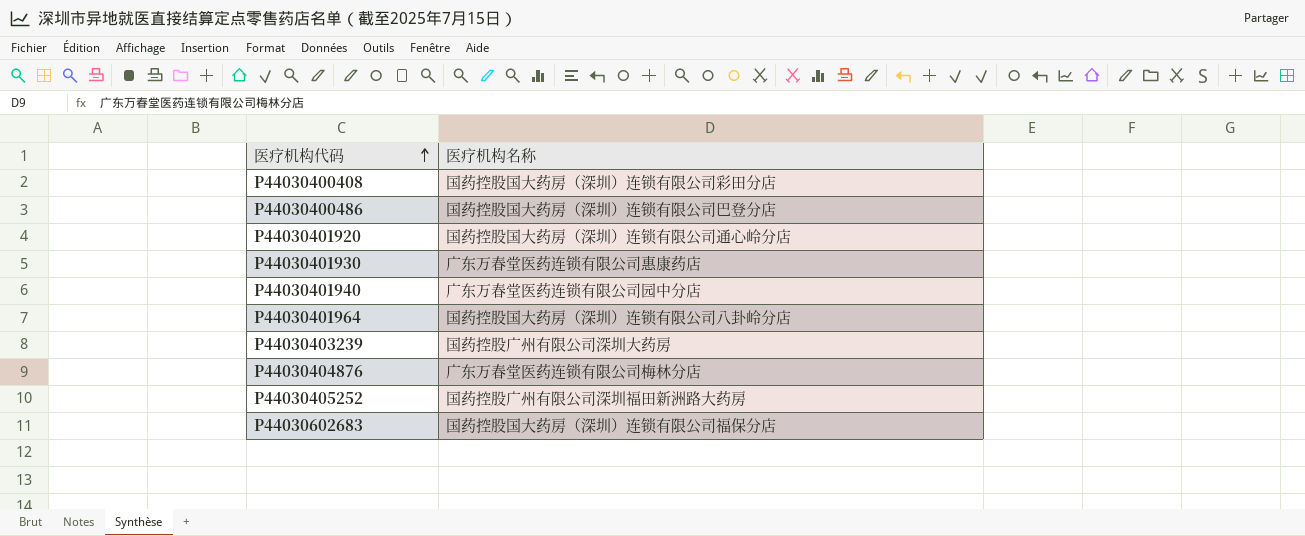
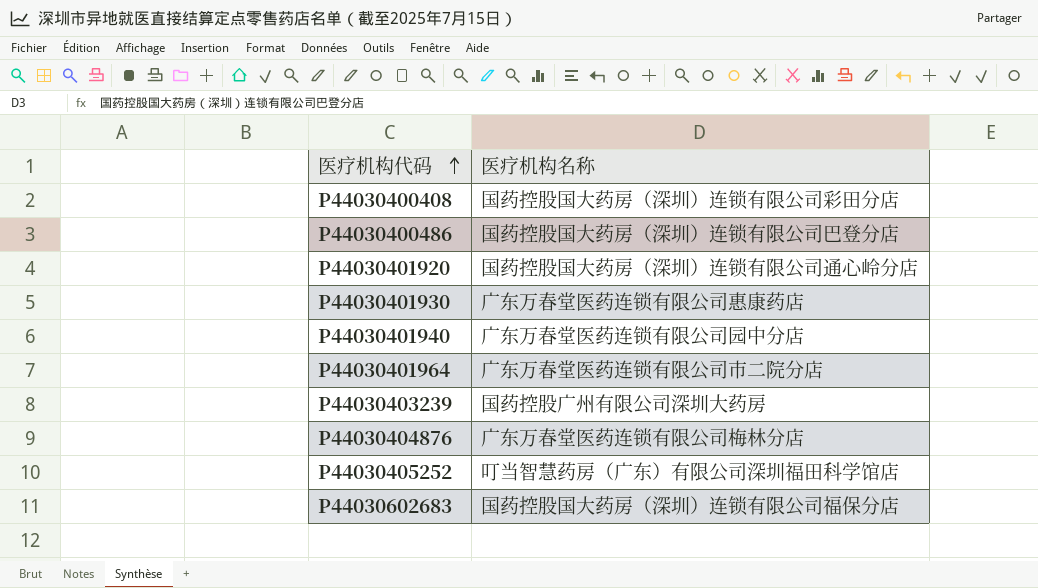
P44030401964 | 医疗机构名称: 国药控股国大药房（深圳）连锁有限公司八卦岭分店 -> 广东万春堂医药连锁有限公司市二院分店
P44030405252 | 医疗机构名称: 国药控股广州有限公司深圳福田新洲路大药房 -> 叮当智慧药房（广东）有限公司深圳福田科学馆店

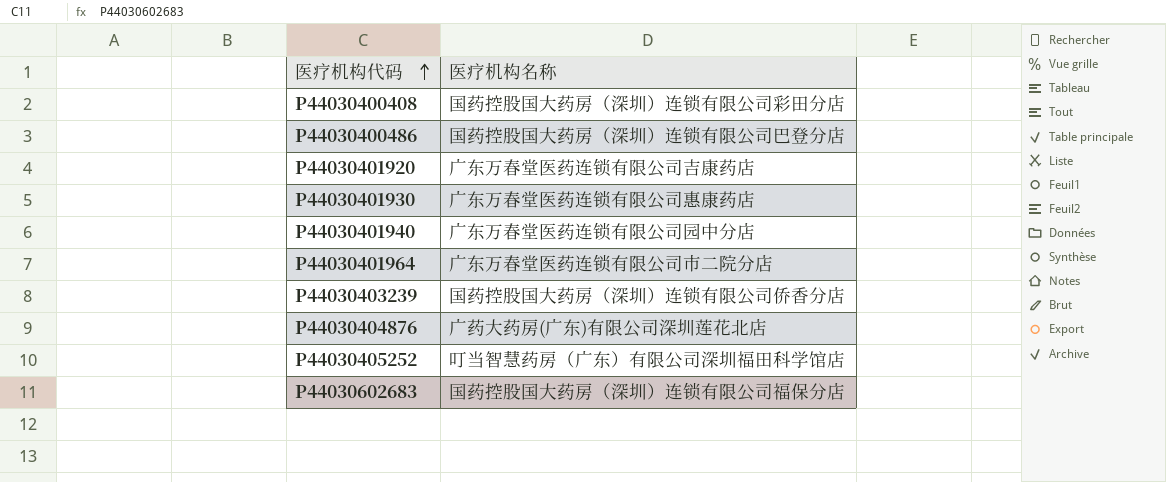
P44030401920 | 医疗机构名称: 国药控股国大药房（深圳）连锁有限公司通心岭分店 -> 广东万春堂医药连锁有限公司吉康药店
P44030403239 | 医疗机构名称: 国药控股广州有限公司深圳大药房 -> 国药控股国大药房（深圳）连锁有限公司侨香分店
P44030404876 | 医疗机构名称: 广东万春堂医药连锁有限公司梅林分店 -> 广药大药房(广东)有限公司深圳莲花北店

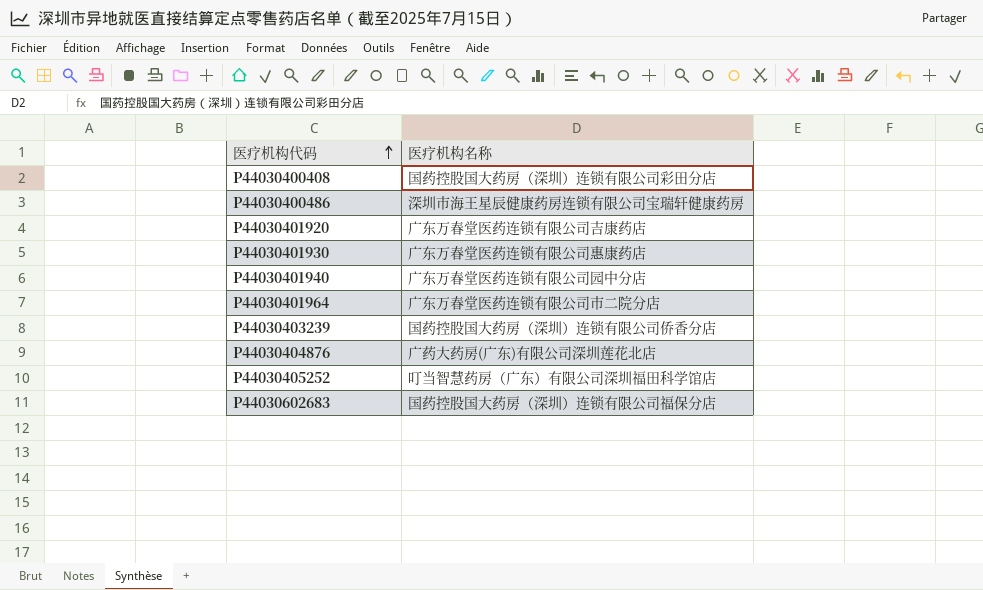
P44030400486 | 医疗机构名称: 国药控股国大药房（深圳）连锁有限公司巴登分店 -> 深圳市海王星辰健康药房连锁有限公司宝瑞轩健康药房

